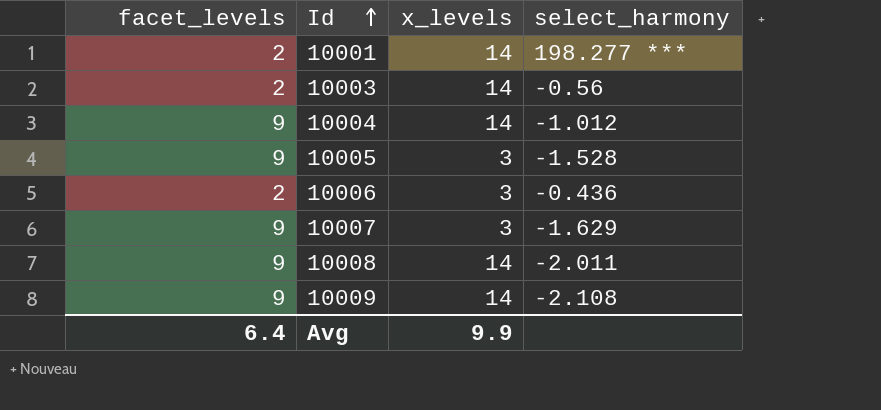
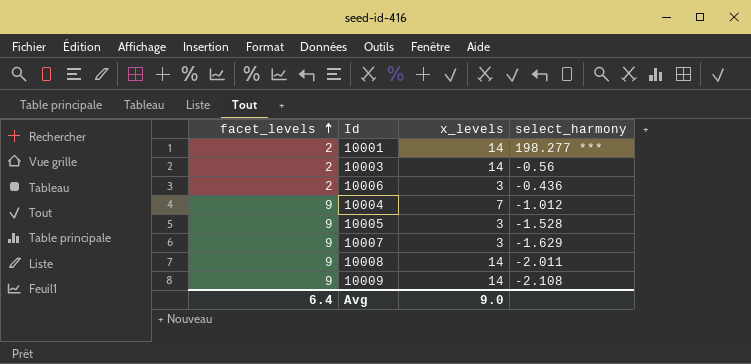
row order: Id ascending -> facet_levels ascending
10004 | x_levels: 14 -> 7
Avg | x_levels: 9.9 -> 9.0

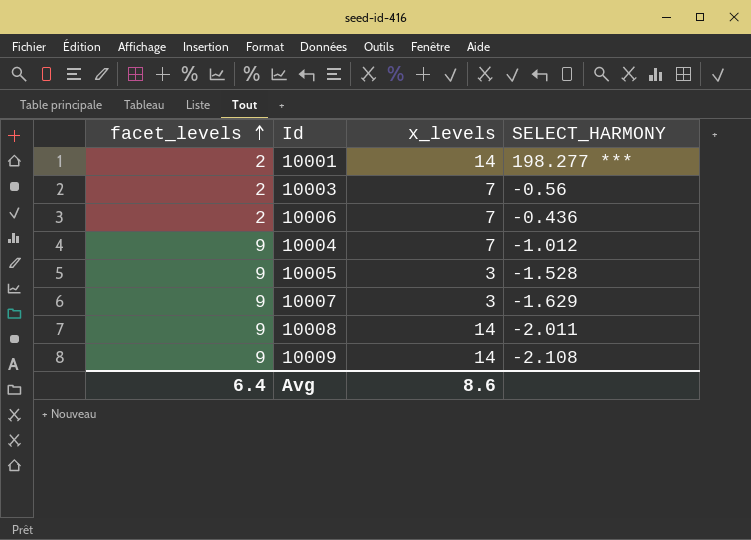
column name: select_harmony -> SELECT_HARMONY
10003 | x_levels: 14 -> 7
10006 | x_levels: 3 -> 7
Avg | x_levels: 9.0 -> 8.6

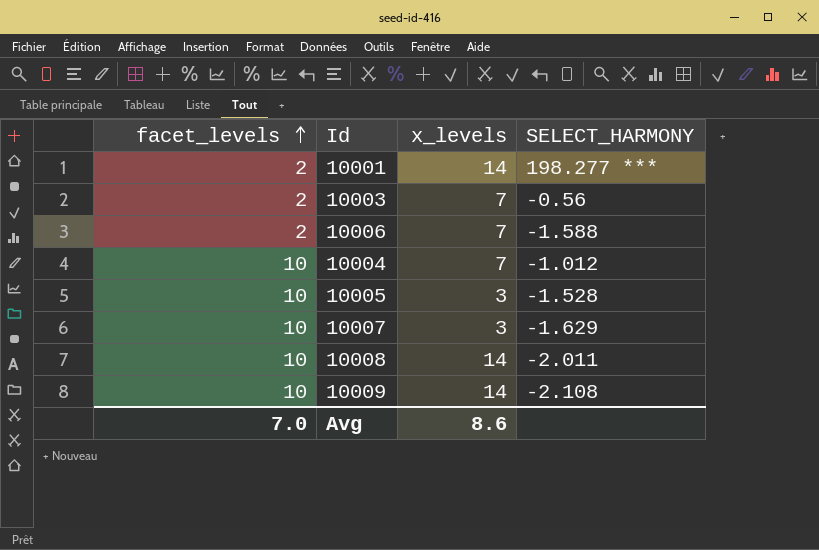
10006 | SELECT_HARMONY: -0.436 -> -1.588
10004 | facet_levels: 9 -> 10
10005 | facet_levels: 9 -> 10
10007 | facet_levels: 9 -> 10
10008 | facet_levels: 9 -> 10
10009 | facet_levels: 9 -> 10
Avg | facet_levels: 6.4 -> 7.0

